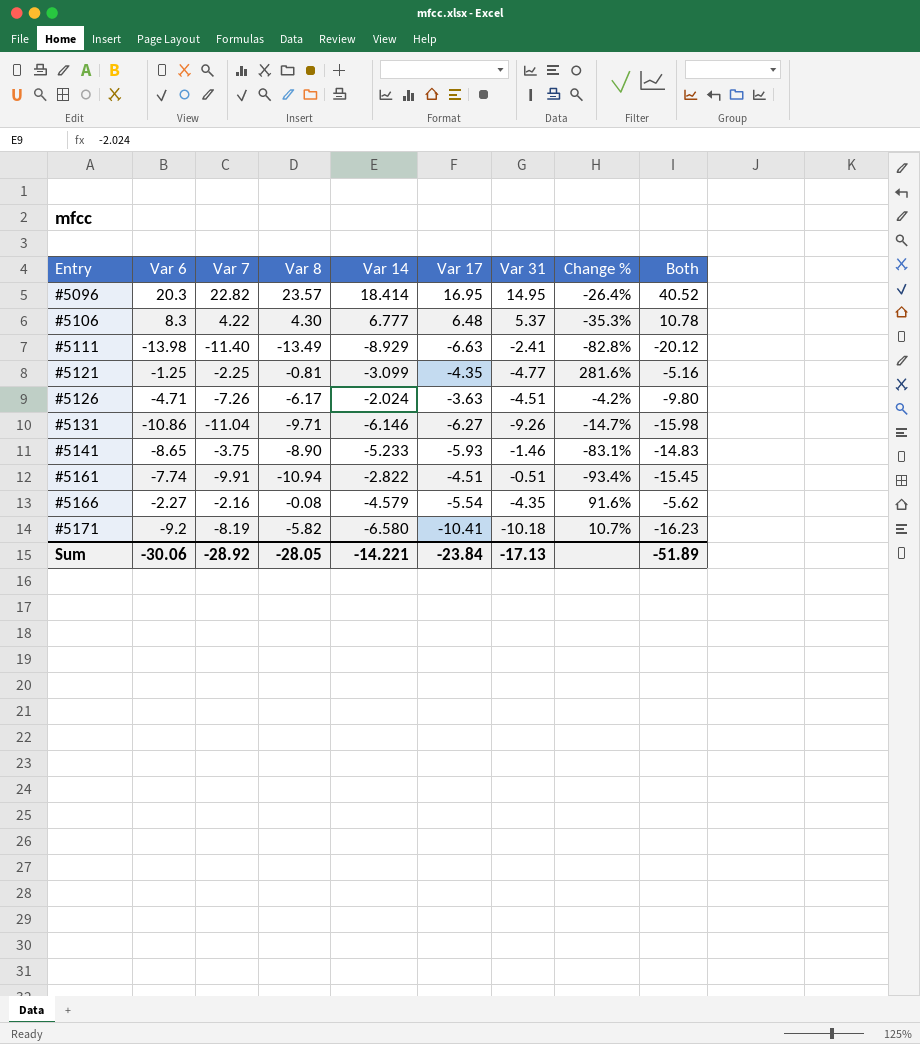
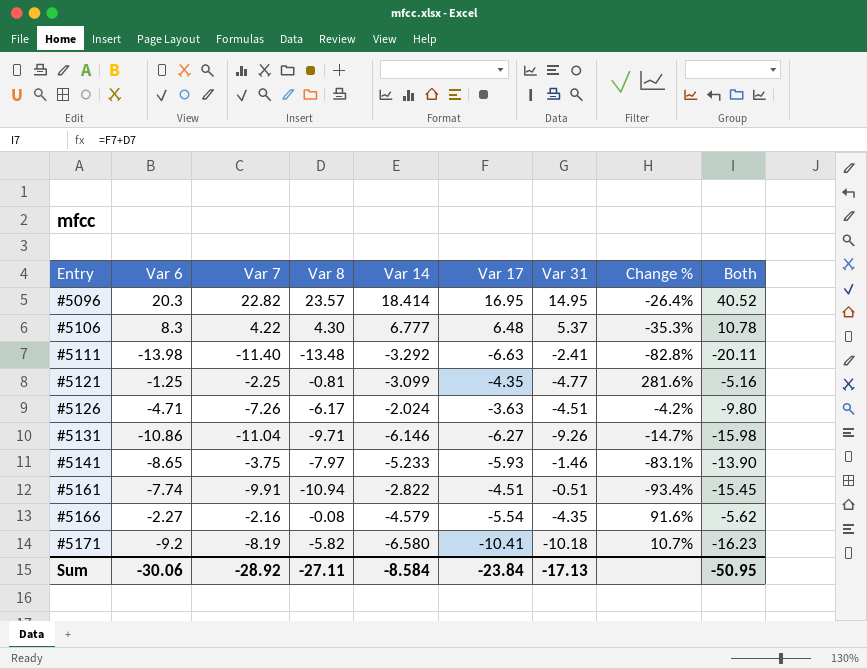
#5111 | Var 8: -13.49 -> -13.48
#5111 | Var 14: -8.929 -> -3.292
#5111 | Both: -20.12 -> -20.11
#5141 | Var 8: -8.90 -> -7.97
#5141 | Both: -14.83 -> -13.90
Sum | Var 8: -28.05 -> -27.11
Sum | Var 14: -14.221 -> -8.584
Sum | Both: -51.89 -> -50.95

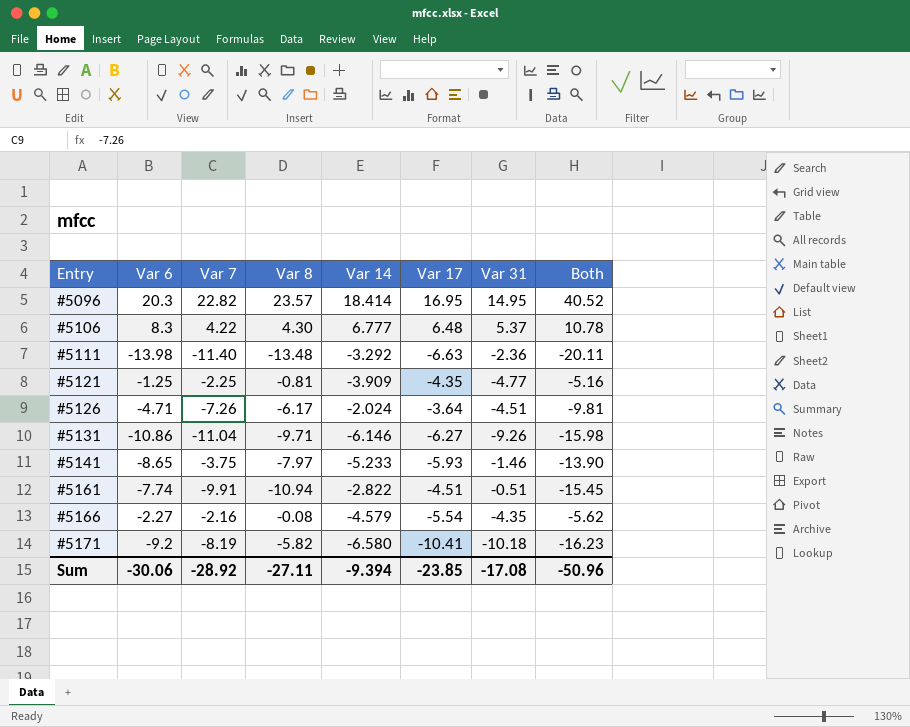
column Change % | formula: ([Var 31] - [Var 6]) / [Var 6] -> none
#5111 | Var 31: -2.41 -> -2.36
#5121 | Var 14: -3.099 -> -3.909
#5126 | Var 17: -3.63 -> -3.64
#5126 | Both: -9.80 -> -9.81
Sum | Var 14: -8.584 -> -9.394
Sum | Var 17: -23.84 -> -23.85
Sum | Var 31: -17.13 -> -17.08
Sum | Both: -50.95 -> -50.96

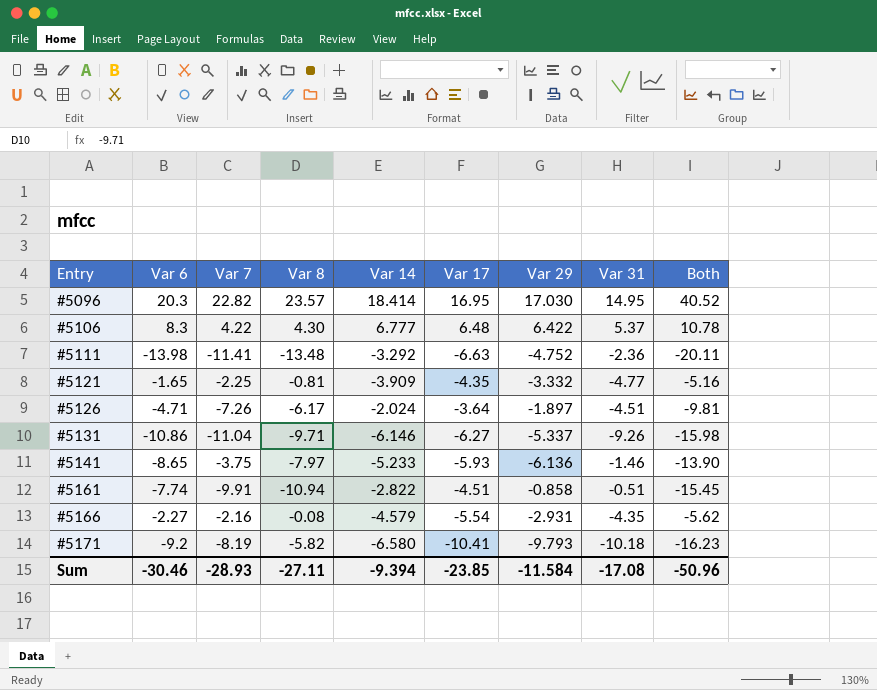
column Var 29 | position: none -> 7
#5111 | Var 7: -11.40 -> -11.41
#5121 | Var 6: -1.25 -> -1.65
Sum | Var 6: -30.06 -> -30.46
Sum | Var 7: -28.92 -> -28.93

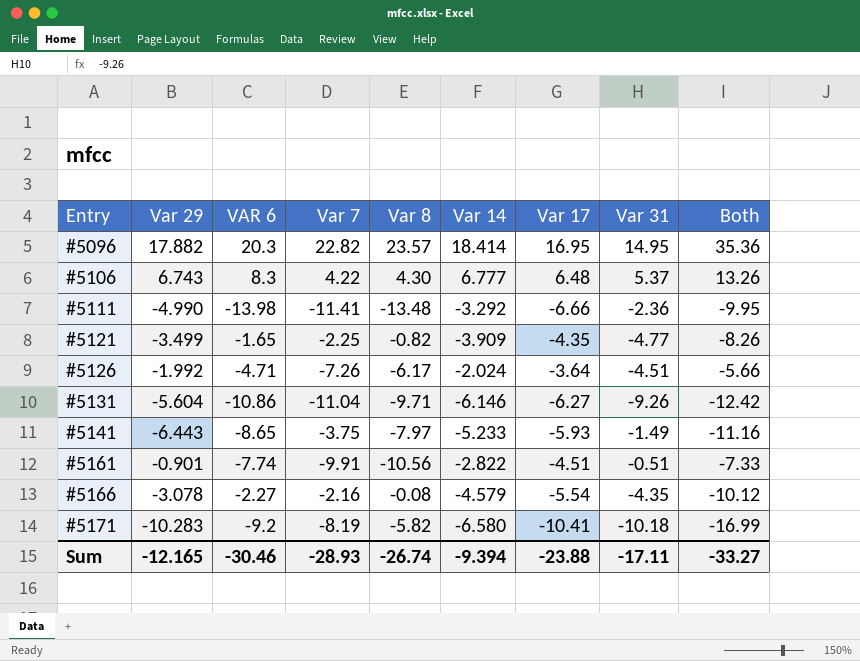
column Var 29 | position: 7 -> 2
column name: Var 6 -> VAR 6
column Both | formula: [Var 8] + [Var 17] -> [Var 14] + [Var 17]
#5096 | Var 29: 17.030 -> 17.882
#5106 | Var 29: 6.422 -> 6.743
#5111 | Var 29: -4.752 -> -4.990
#5111 | Var 17: -6.63 -> -6.66
#5121 | Var 29: -3.332 -> -3.499
#5121 | Var 8: -0.81 -> -0.82
#5126 | Var 29: -1.897 -> -1.992
#5131 | Var 29: -5.337 -> -5.604
#5141 | Var 29: -6.136 -> -6.443
#5141 | Var 31: -1.46 -> -1.49
#5161 | Var 29: -0.858 -> -0.901
#5161 | Var 8: -10.94 -> -10.56
#5166 | Var 29: -2.931 -> -3.078
#5171 | Var 29: -9.793 -> -10.283
Sum | Var 29: -11.584 -> -12.165
Sum | Var 8: -27.11 -> -26.74
Sum | Var 17: -23.85 -> -23.88
Sum | Var 31: -17.08 -> -17.11
Sum | Both: -50.96 -> -33.27

